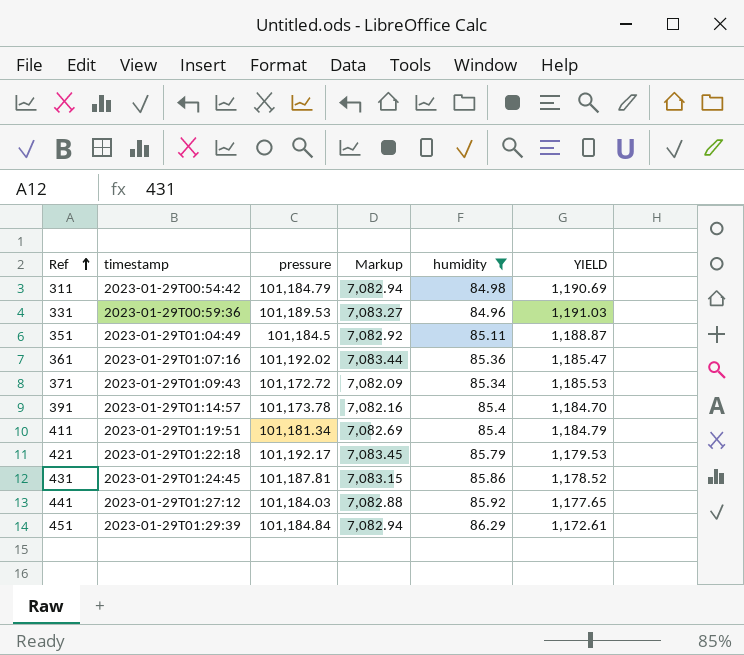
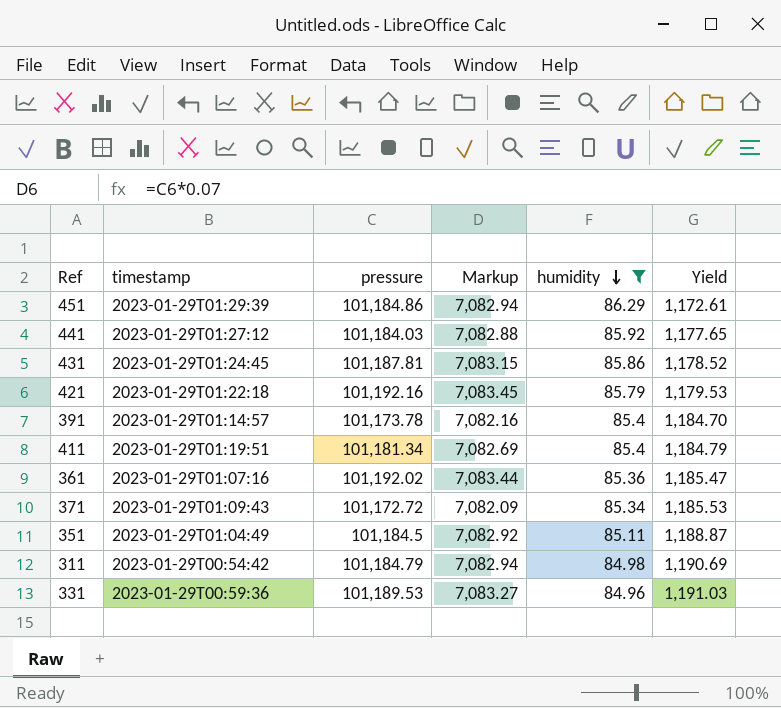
row order: Ref ascending -> humidity descending
column name: YIELD -> Yield
451 | pressure: 101,184.84 -> 101,184.86
421 | pressure: 101,192.17 -> 101,192.16

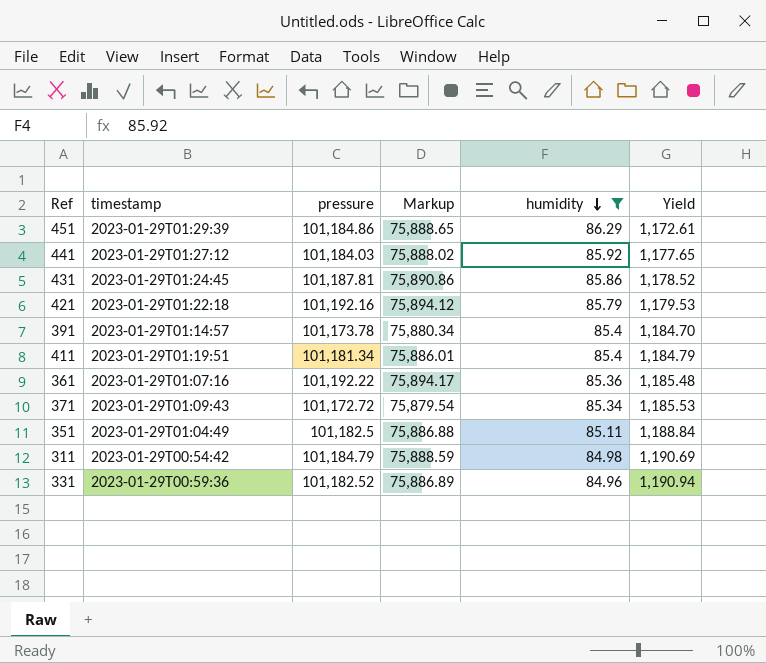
column Markup | formula: [pressure] * 0.07 -> [pressure] * 0.75
361 | pressure: 101,192.02 -> 101,192.22
361 | Yield: 1,185.47 -> 1,185.48
351 | pressure: 101,184.5 -> 101,182.5
351 | Yield: 1,188.87 -> 1,188.84
331 | pressure: 101,189.53 -> 101,182.52
331 | Yield: 1,191.03 -> 1,190.94

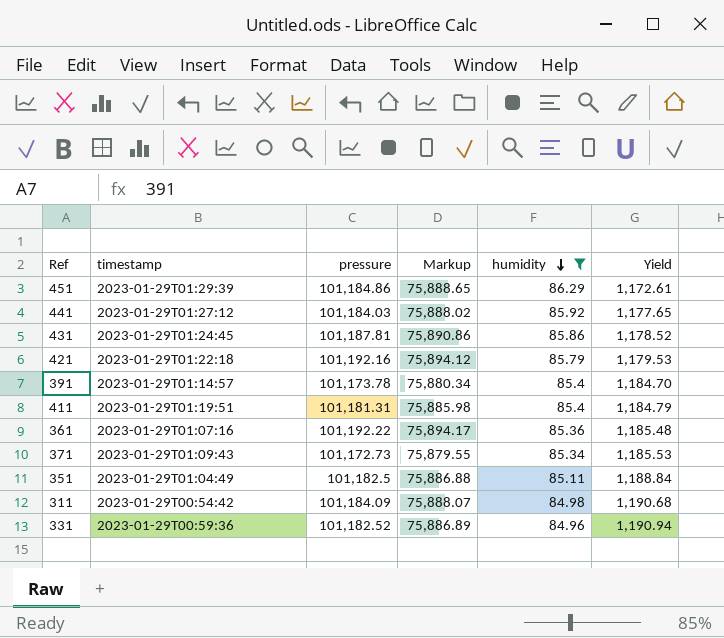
411 | pressure: 101,181.34 -> 101,181.31
411 | Markup: 75,886.01 -> 75,885.98
371 | pressure: 101,172.72 -> 101,172.73
371 | Markup: 75,879.54 -> 75,879.55
311 | pressure: 101,184.79 -> 101,184.09
311 | Markup: 75,888.59 -> 75,888.07
311 | Yield: 1,190.69 -> 1,190.68

